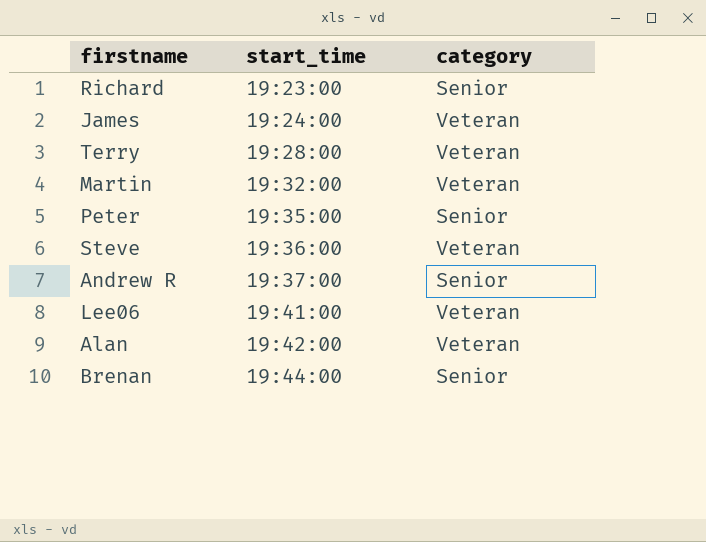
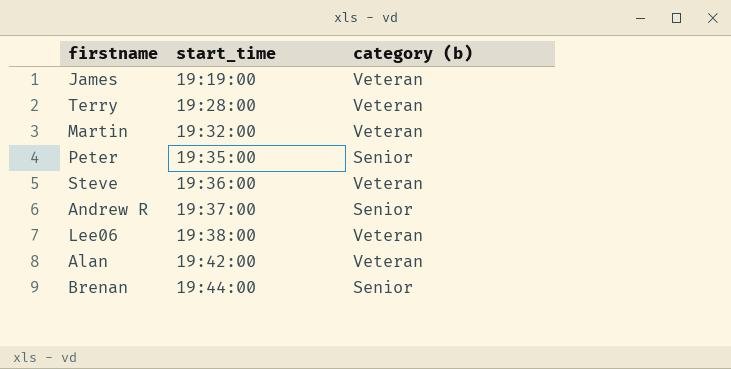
column name: category -> category (b)
row Richard: 19:23:00 | Senior -> none
James | start_time: 19:24:00 -> 19:19:00
Lee06 | start_time: 19:41:00 -> 19:38:00

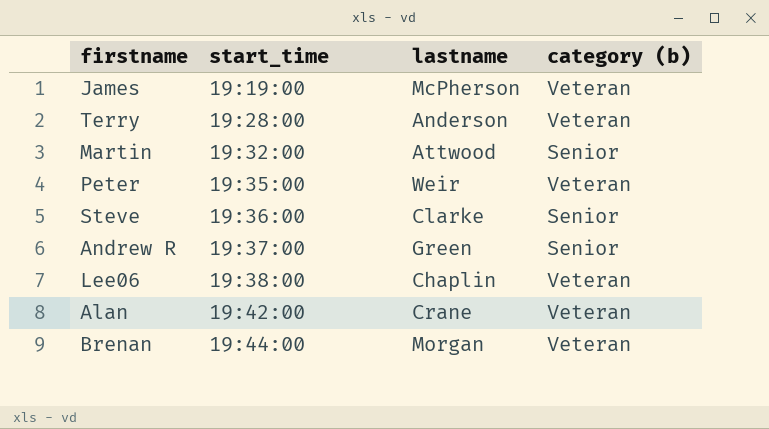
column lastname | position: none -> 3
Martin | category (b): Veteran -> Senior
Peter | category (b): Senior -> Veteran
Steve | category (b): Veteran -> Senior
Brenan | category (b): Senior -> Veteran

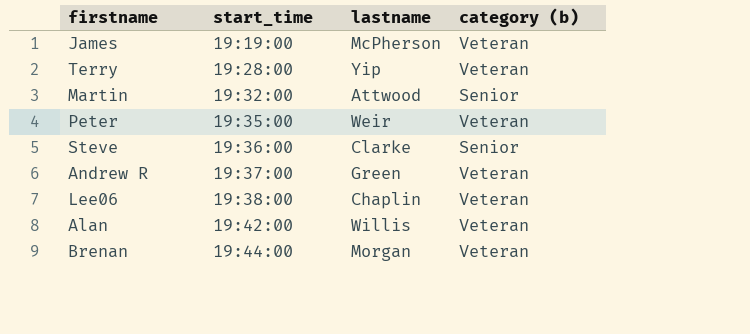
Terry | lastname: Anderson -> Yip
Andrew R | category (b): Senior -> Veteran
Alan | lastname: Crane -> Willis

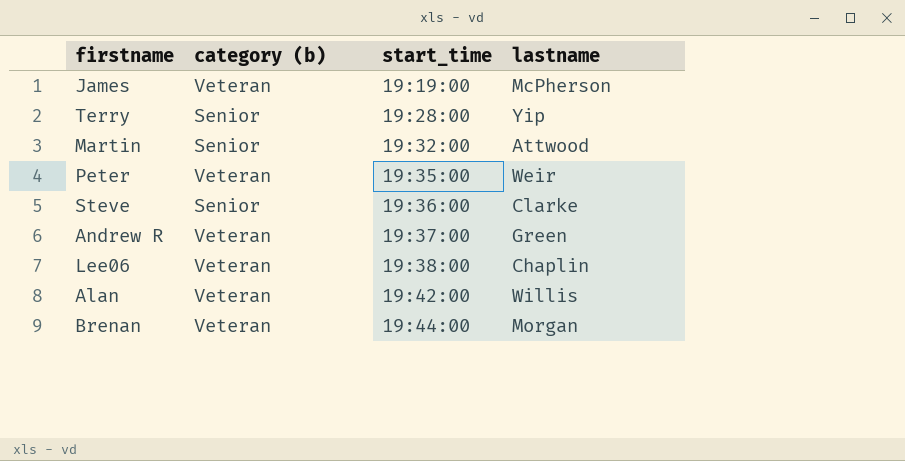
column category (b) | position: 4 -> 2
Terry | category (b): Veteran -> Senior

